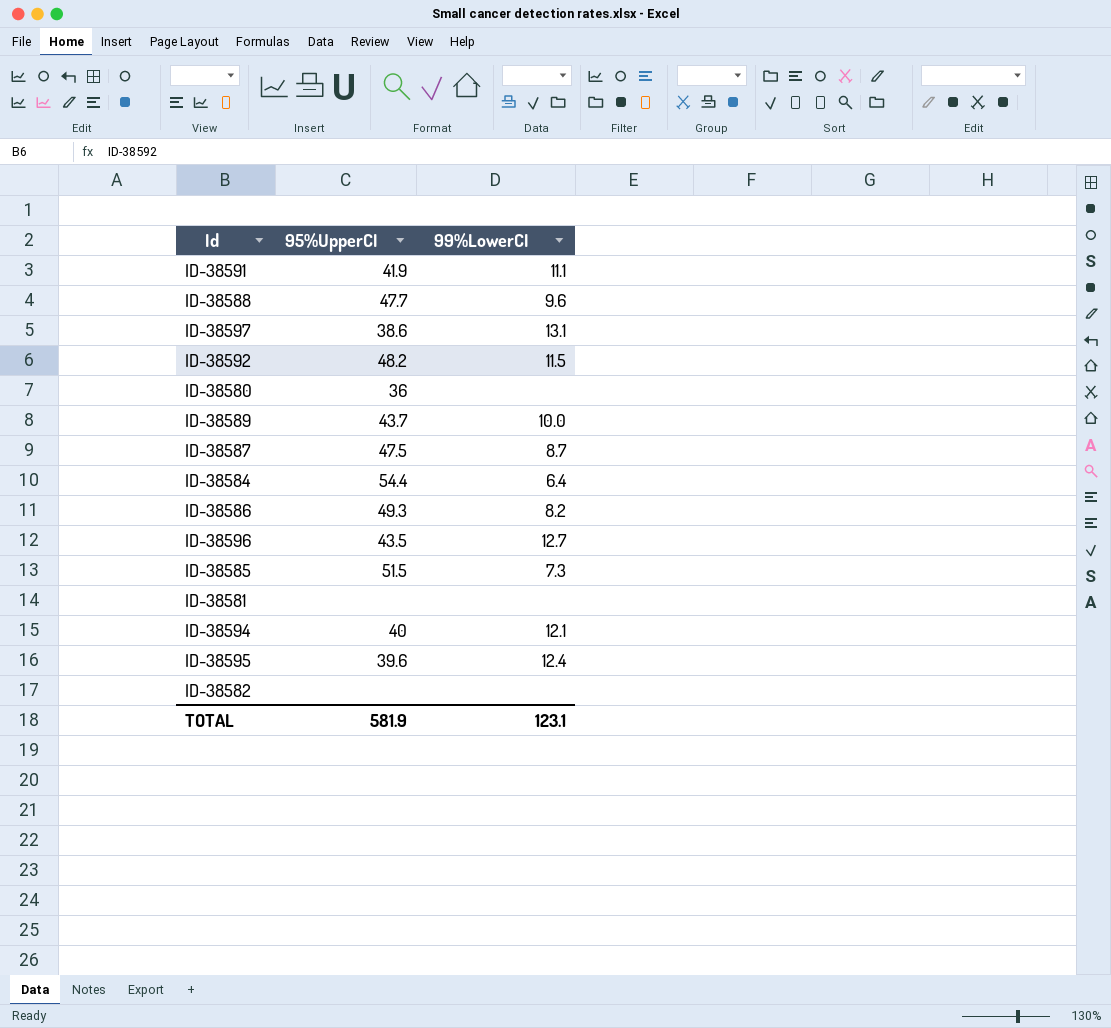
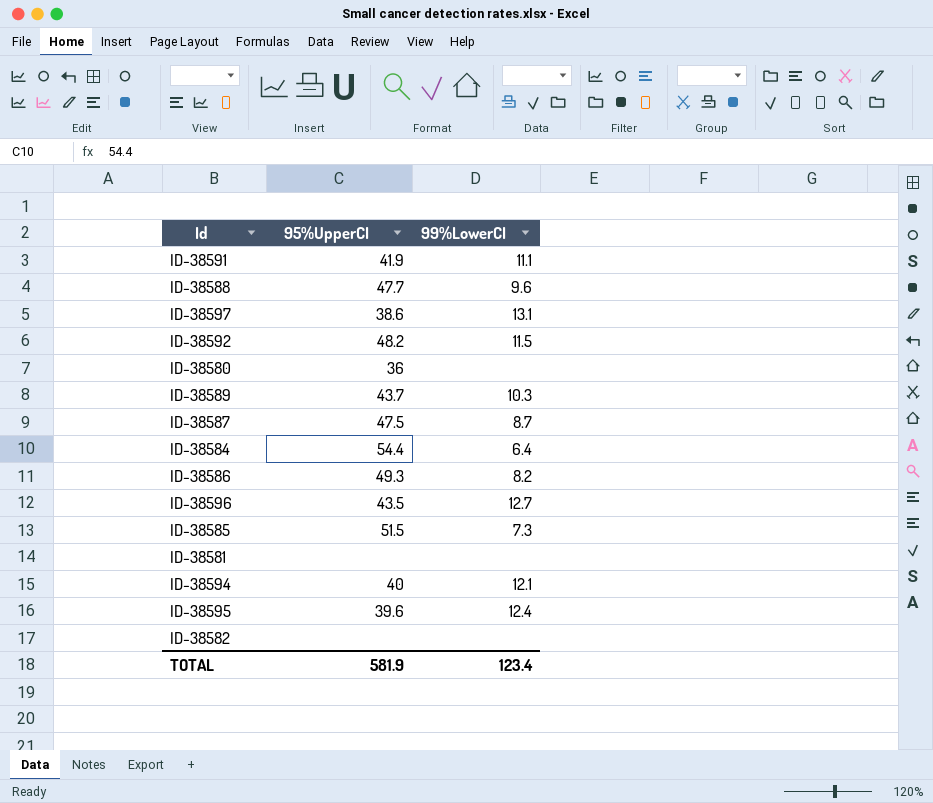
ID-38589 | 99%LowerCI: 10.0 -> 10.3
TOTAL | 99%LowerCI: 123.1 -> 123.4

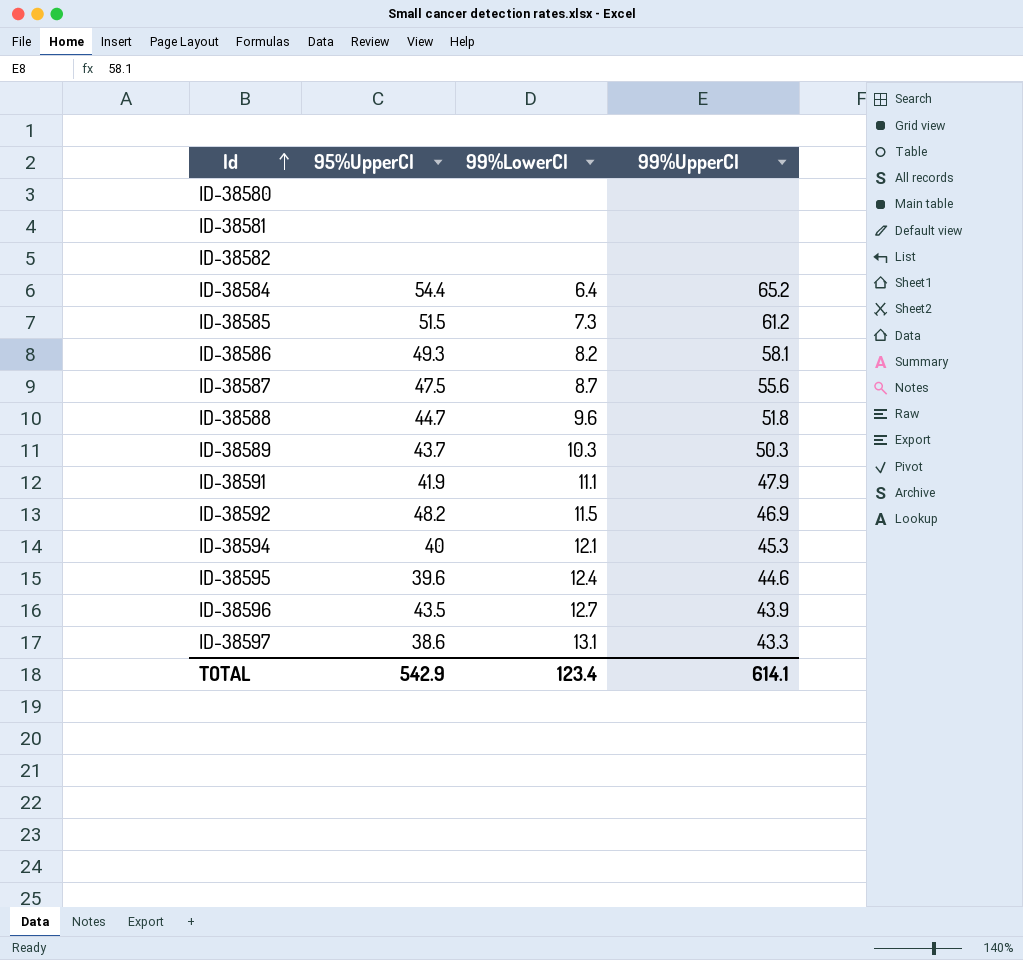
row order: none -> Id ascending
column 99%UpperCI | position: none -> 4
ID-38580 | 95%UpperCI: 36 -> none
ID-38588 | 95%UpperCI: 47.7 -> 44.7
TOTAL | 95%UpperCI: 581.9 -> 542.9

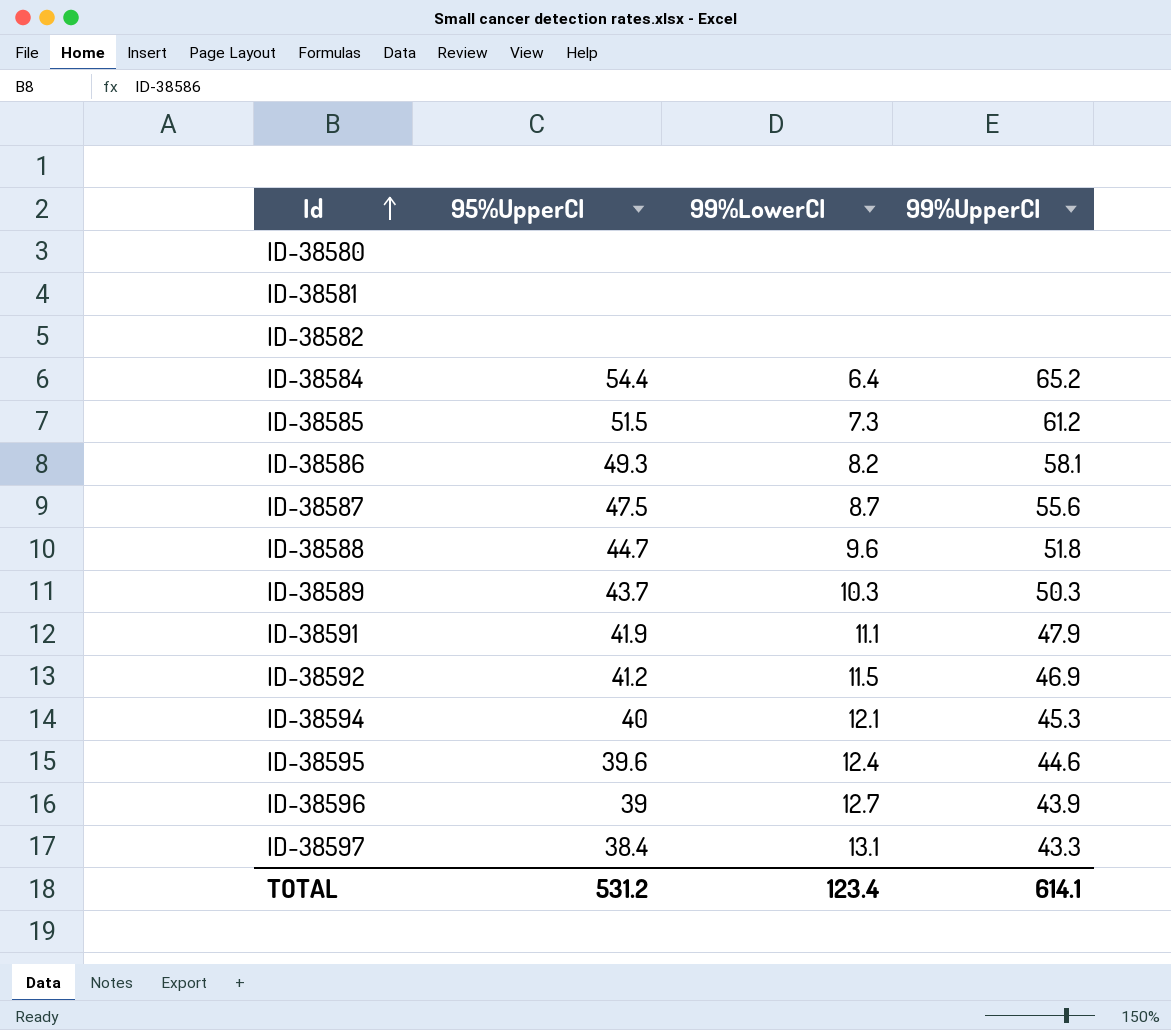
ID-38592 | 95%UpperCI: 48.2 -> 41.2
ID-38596 | 95%UpperCI: 43.5 -> 39
ID-38597 | 95%UpperCI: 38.6 -> 38.4
TOTAL | 95%UpperCI: 542.9 -> 531.2

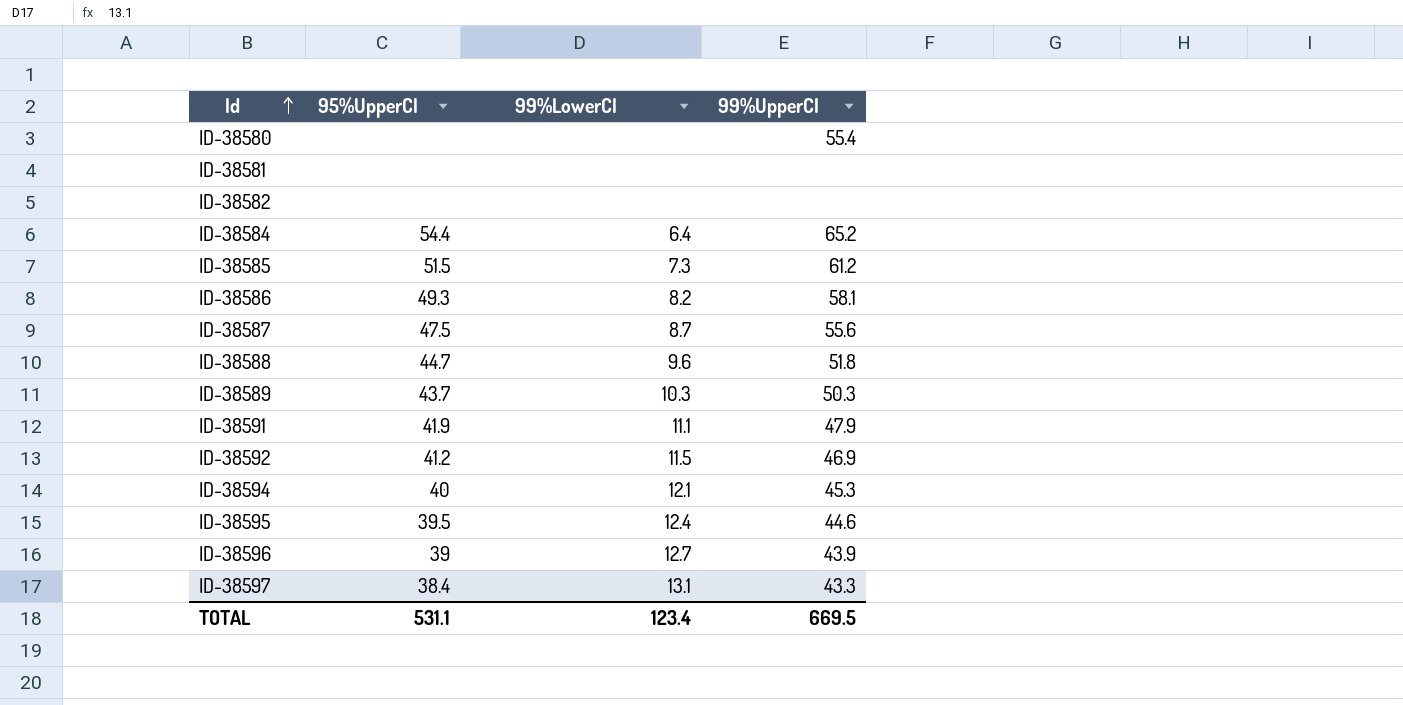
ID-38580 | 99%UpperCI: none -> 55.4
ID-38595 | 95%UpperCI: 39.6 -> 39.5
TOTAL | 95%UpperCI: 531.2 -> 531.1
TOTAL | 99%UpperCI: 614.1 -> 669.5

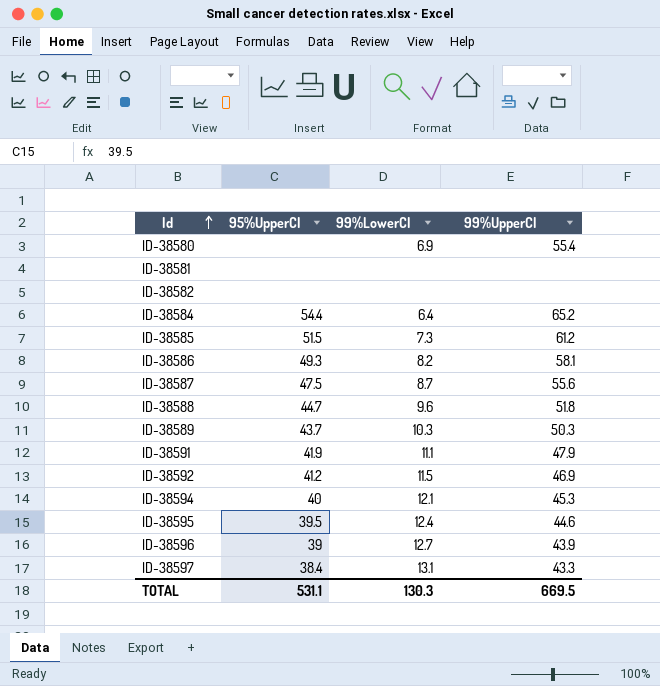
ID-38580 | 99%LowerCI: none -> 6.9
TOTAL | 99%LowerCI: 123.4 -> 130.3

